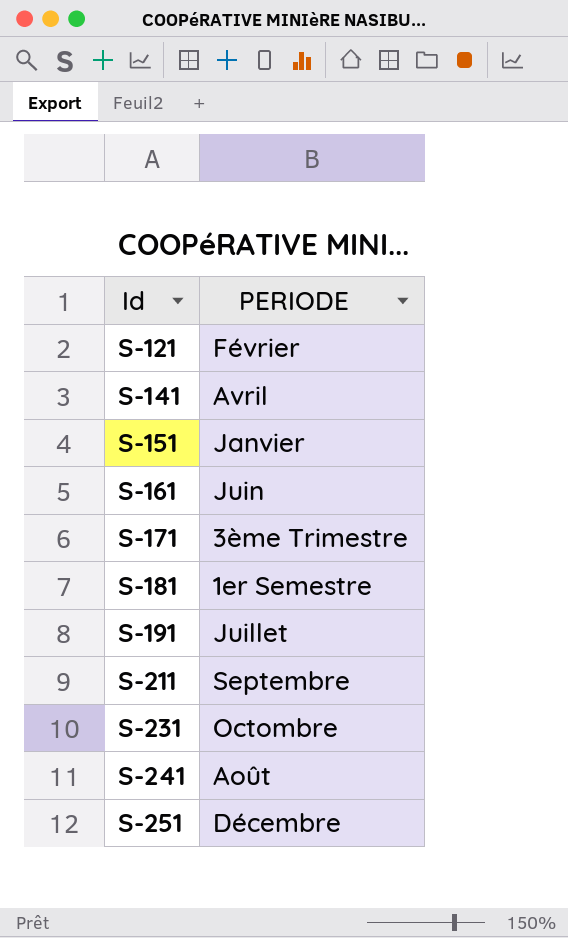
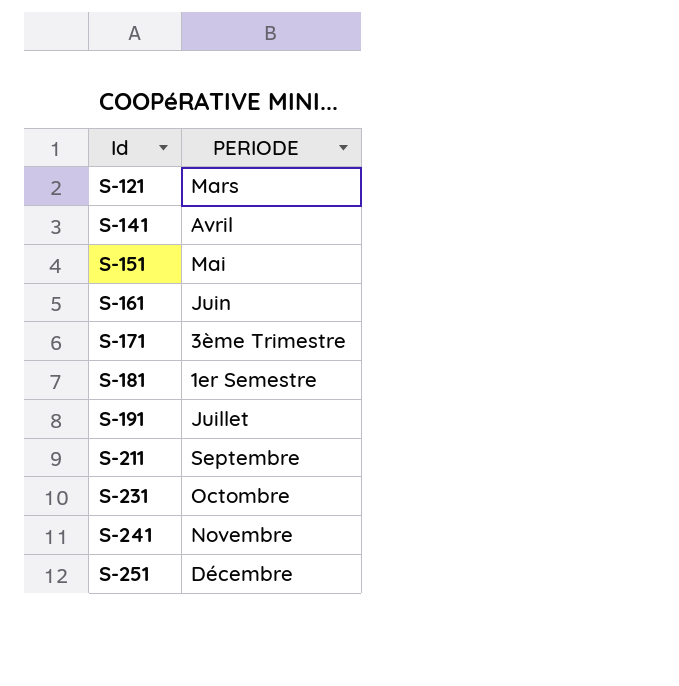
S-121 | PERIODE: Février -> Mars
S-151 | PERIODE: Janvier -> Mai
S-241 | PERIODE: Août -> Novembre

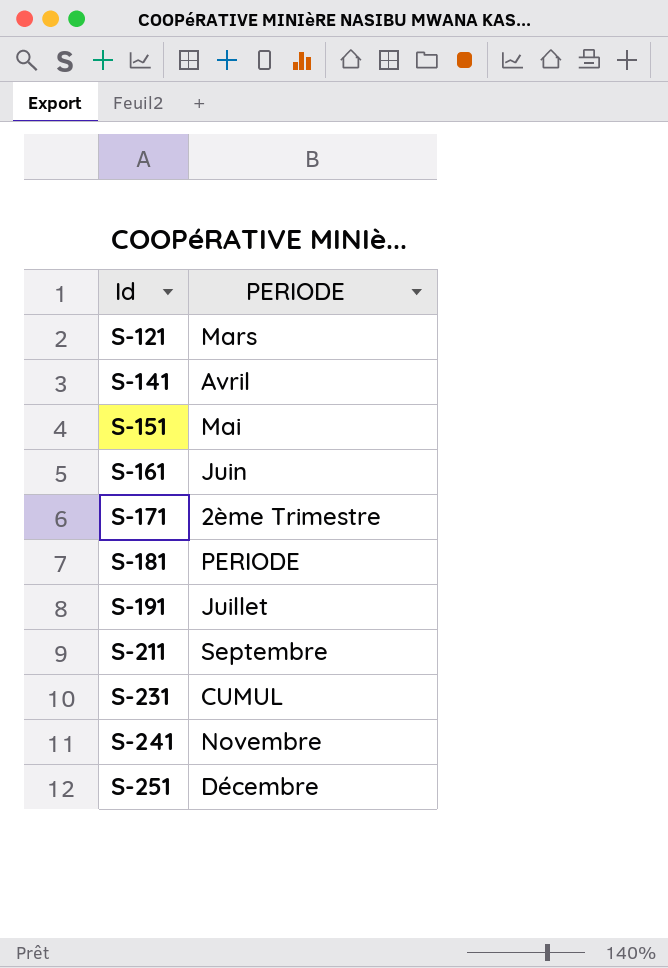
S-171 | PERIODE: 3ème Trimestre -> 2ème Trimestre
S-181 | PERIODE: 1er Semestre -> PERIODE
S-231 | PERIODE: Octombre -> CUMUL

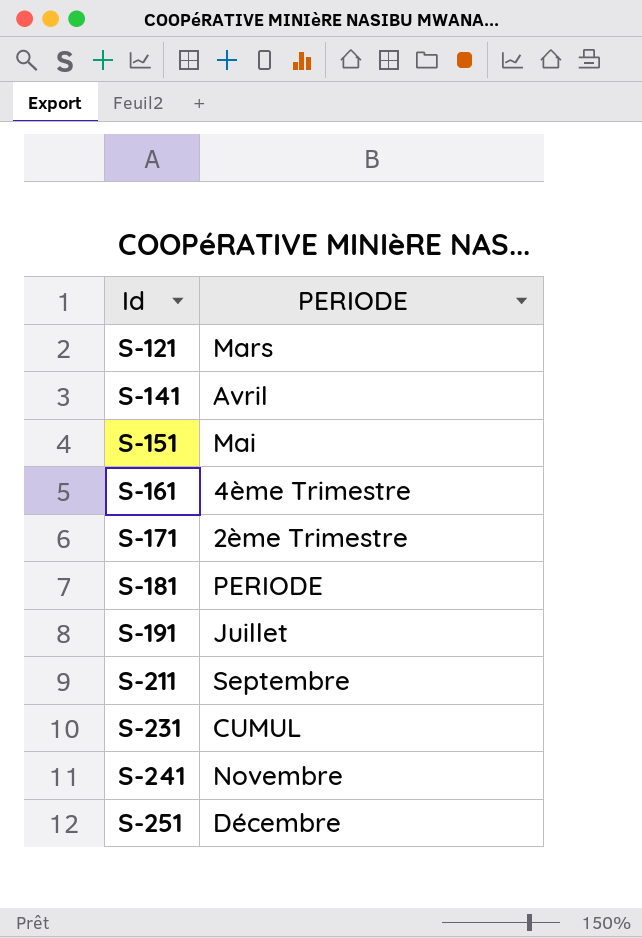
S-161 | PERIODE: Juin -> 4ème Trimestre

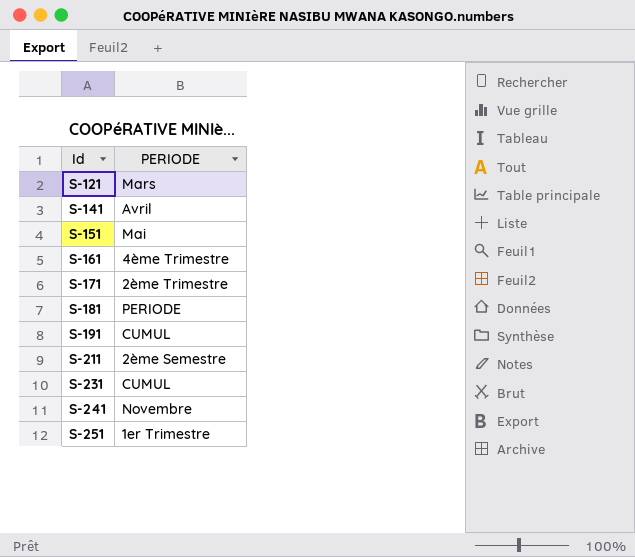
S-191 | PERIODE: Juillet -> CUMUL
S-211 | PERIODE: Septembre -> 2ème Semestre
S-251 | PERIODE: Décembre -> 1er Trimestre

